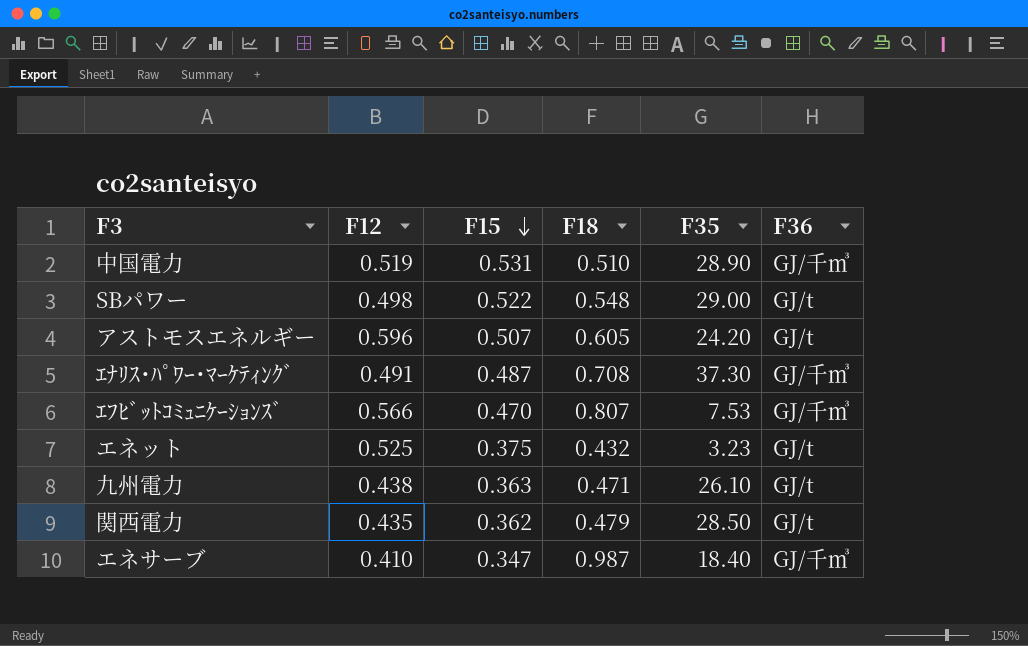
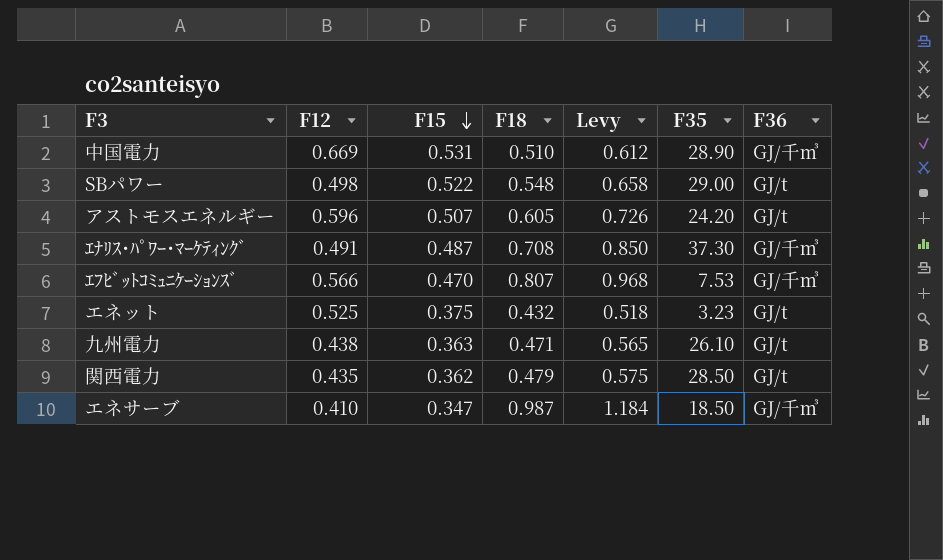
column Levy | formula: none -> [F18] * 1.2
中国電力 | F12: 0.519 -> 0.669
エネサーブ | F35: 18.40 -> 18.50

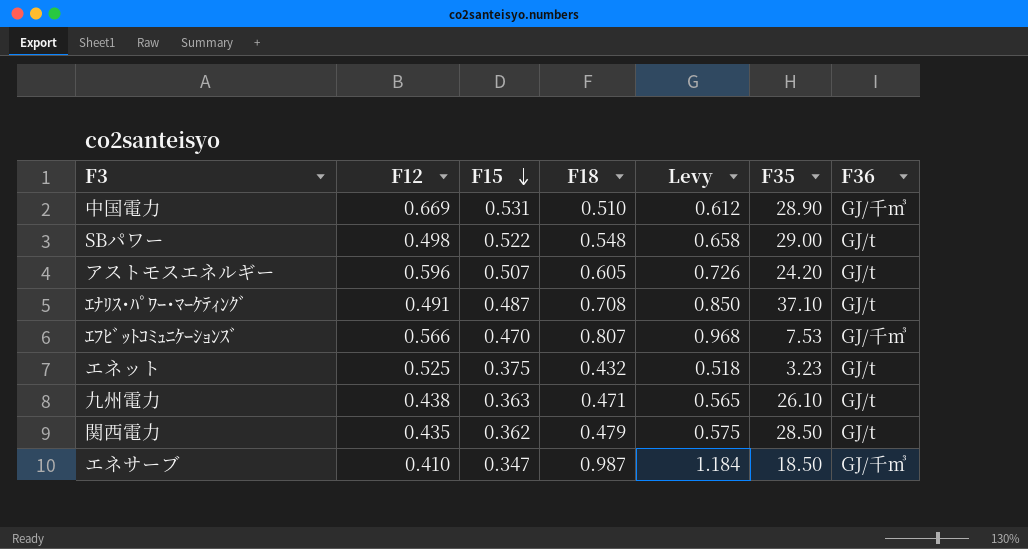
ｴﾅﾘｽ･ﾊﾟﾜｰ･ﾏｰｹﾃｨﾝｸﾞ | F35: 37.30 -> 37.10
ｴﾅﾘｽ･ﾊﾟﾜｰ･ﾏｰｹﾃｨﾝｸﾞ | F36: GJ/千㎥ -> GJ/t

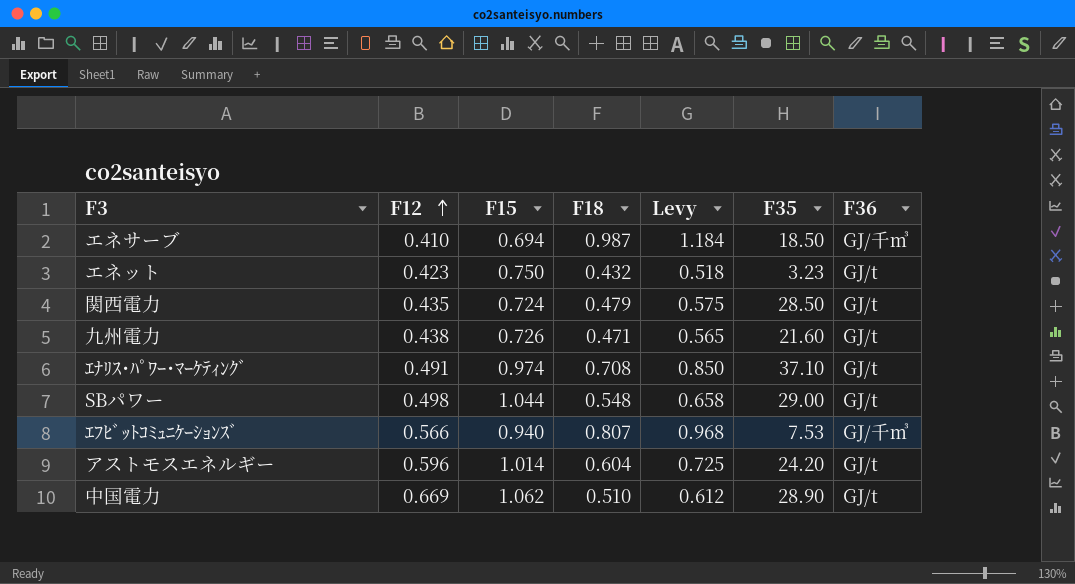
row order: F15 descending -> F12 ascending
エネサーブ | F15: 0.347 -> 0.694
エネット | F12: 0.525 -> 0.423
エネット | F15: 0.375 -> 0.750
関西電力 | F15: 0.362 -> 0.724
九州電力 | F15: 0.363 -> 0.726
九州電力 | F35: 26.10 -> 21.60
ｴﾅﾘｽ･ﾊﾟﾜｰ･ﾏｰｹﾃｨﾝｸﾞ | F15: 0.487 -> 0.974
SBパワー | F15: 0.522 -> 1.044
ｴﾌﾋﾞｯﾄｺﾐｭﾆｹｰｼｮﾝｽﾞ | F15: 0.470 -> 0.940
アストモスエネルギー | F15: 0.507 -> 1.014
アストモスエネルギー | F18: 0.605 -> 0.604
アストモスエネルギー | Levy: 0.726 -> 0.725
中国電力 | F15: 0.531 -> 1.062
中国電力 | F36: GJ/千㎥ -> GJ/t

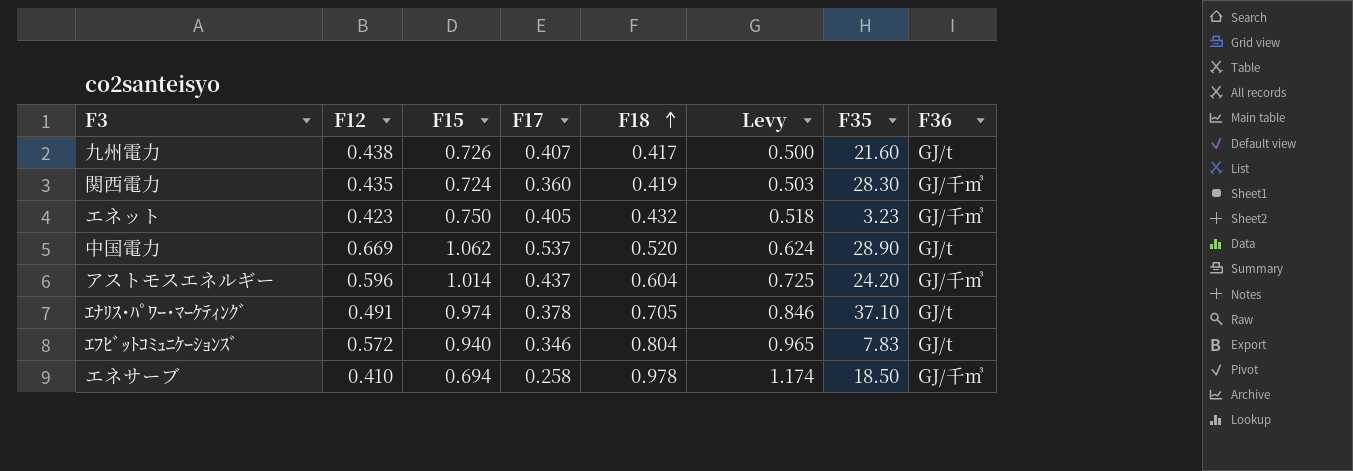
row order: F12 ascending -> F18 ascending
column F17 | position: none -> 4
row SBパワー: 0.498 | 1.044 | 0.548 | 0.658 | 29.00 | GJ/t -> none
九州電力 | F18: 0.471 -> 0.417
九州電力 | Levy: 0.565 -> 0.500
関西電力 | F18: 0.479 -> 0.419
関西電力 | Levy: 0.575 -> 0.503
関西電力 | F35: 28.50 -> 28.30
関西電力 | F36: GJ/t -> GJ/千㎥
エネット | F36: GJ/t -> GJ/千㎥
中国電力 | F18: 0.510 -> 0.520
中国電力 | Levy: 0.612 -> 0.624
アストモスエネルギー | F36: GJ/t -> GJ/千㎥
ｴﾅﾘｽ･ﾊﾟﾜｰ･ﾏｰｹﾃｨﾝｸﾞ | F18: 0.708 -> 0.705
ｴﾅﾘｽ･ﾊﾟﾜｰ･ﾏｰｹﾃｨﾝｸﾞ | Levy: 0.850 -> 0.846
ｴﾌﾋﾞｯﾄｺﾐｭﾆｹｰｼｮﾝｽﾞ | F12: 0.566 -> 0.572
ｴﾌﾋﾞｯﾄｺﾐｭﾆｹｰｼｮﾝｽﾞ | F18: 0.807 -> 0.804
ｴﾌﾋﾞｯﾄｺﾐｭﾆｹｰｼｮﾝｽﾞ | Levy: 0.968 -> 0.965
ｴﾌﾋﾞｯﾄｺﾐｭﾆｹｰｼｮﾝｽﾞ | F35: 7.53 -> 7.83
ｴﾌﾋﾞｯﾄｺﾐｭﾆｹｰｼｮﾝｽﾞ | F36: GJ/千㎥ -> GJ/t
エネサーブ | F18: 0.987 -> 0.978
エネサーブ | Levy: 1.184 -> 1.174

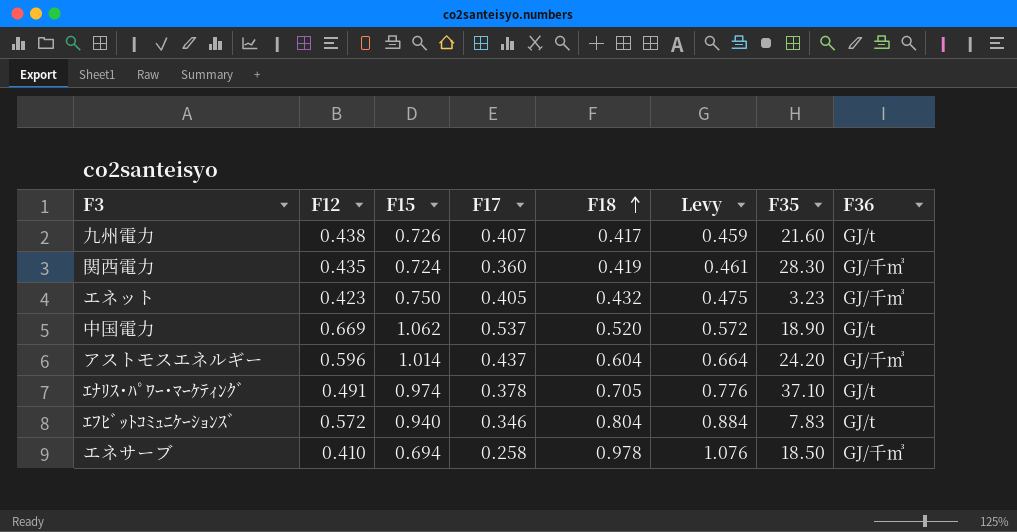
column Levy | formula: [F18] * 1.2 -> [F18] * 1.1
中国電力 | F35: 28.90 -> 18.90

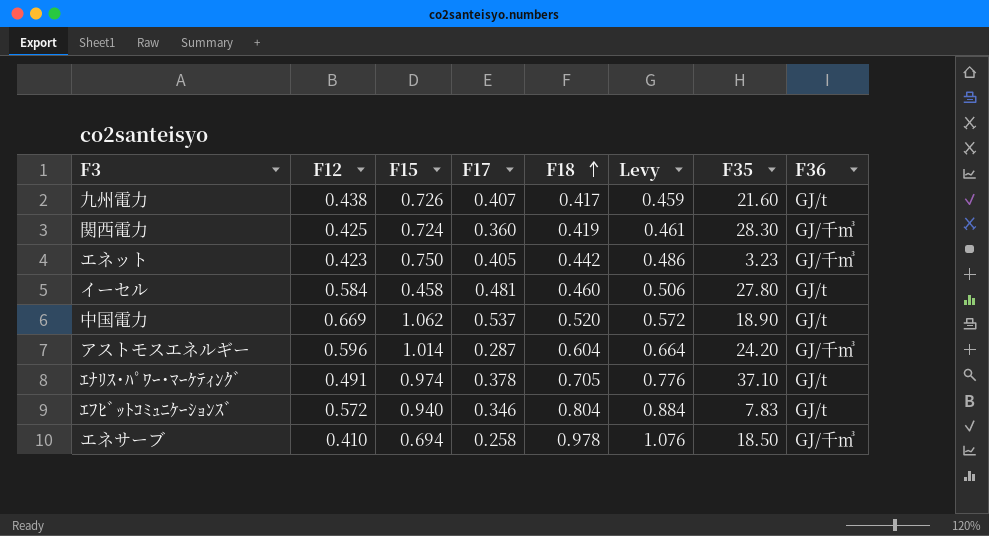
関西電力 | F12: 0.435 -> 0.425
エネット | F18: 0.432 -> 0.442
エネット | Levy: 0.475 -> 0.486
row イーセル: none -> 0.584 | 0.458 | 0.481 | 0.460 | 0.506 | 27.80 | GJ/t
アストモスエネルギー | F17: 0.437 -> 0.287

